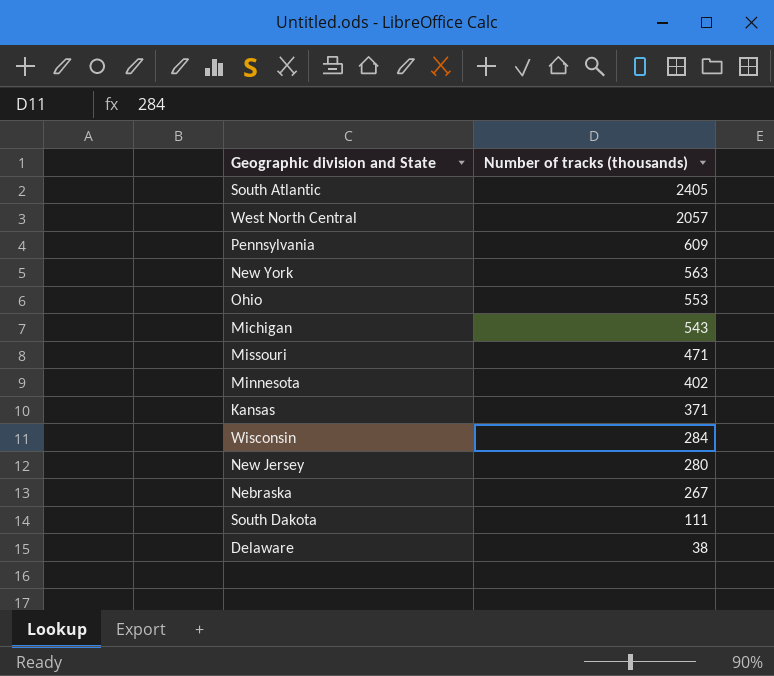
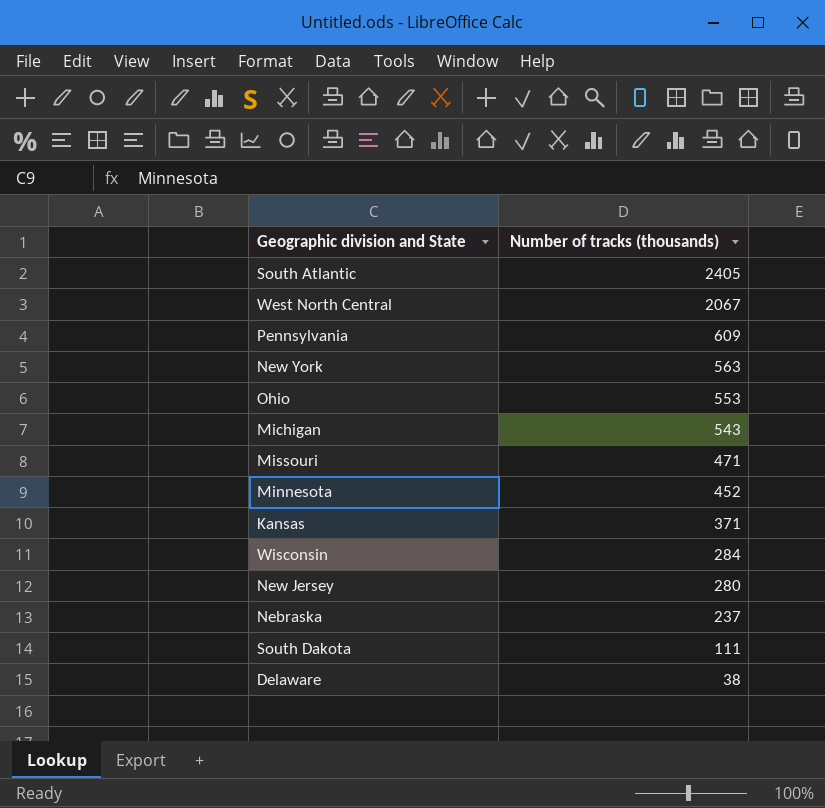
West North Central | Number of tracks (thousands): 2057 -> 2067
Minnesota | Number of tracks (thousands): 402 -> 452
Nebraska | Number of tracks (thousands): 267 -> 237

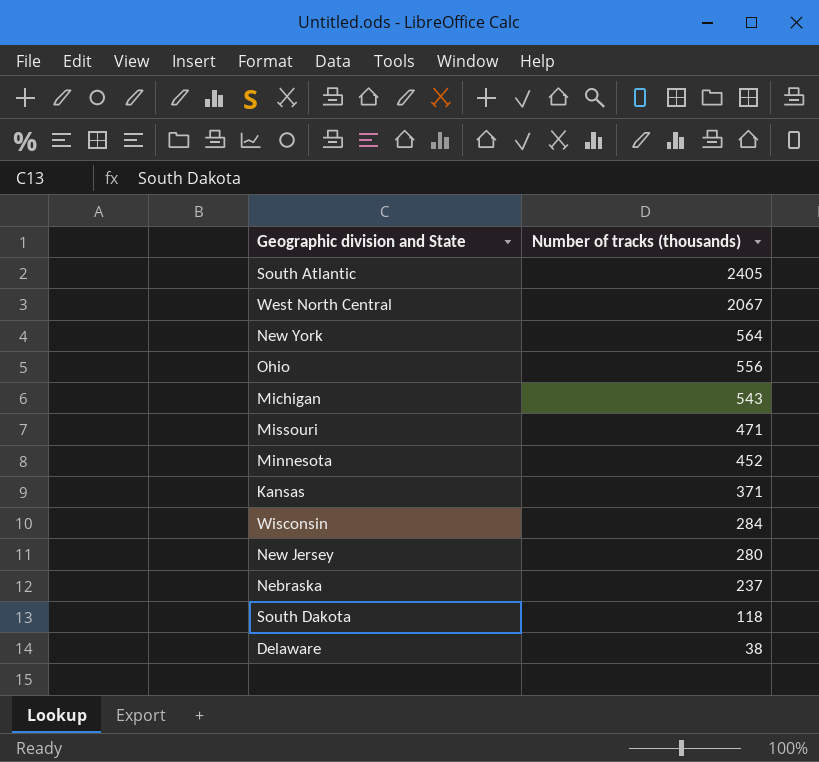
row Pennsylvania: 609 -> none
New York | Number of tracks (thousands): 563 -> 564
Ohio | Number of tracks (thousands): 553 -> 556
South Dakota | Number of tracks (thousands): 111 -> 118

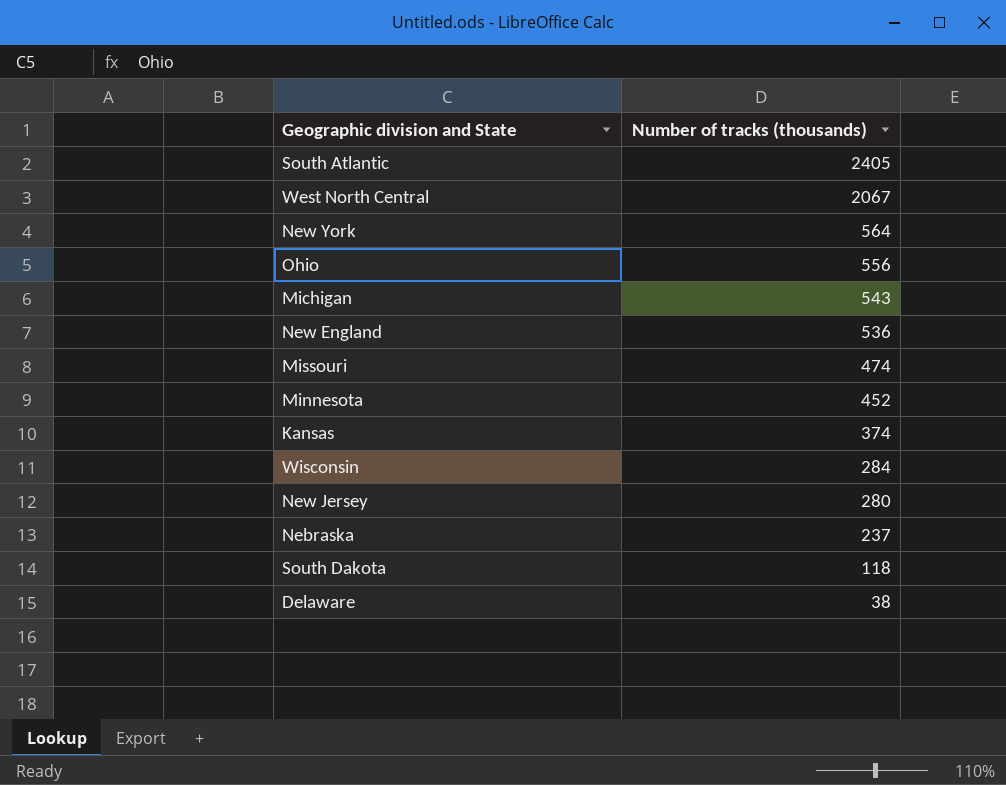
row New England: none -> 536
Missouri | Number of tracks (thousands): 471 -> 474
Kansas | Number of tracks (thousands): 371 -> 374

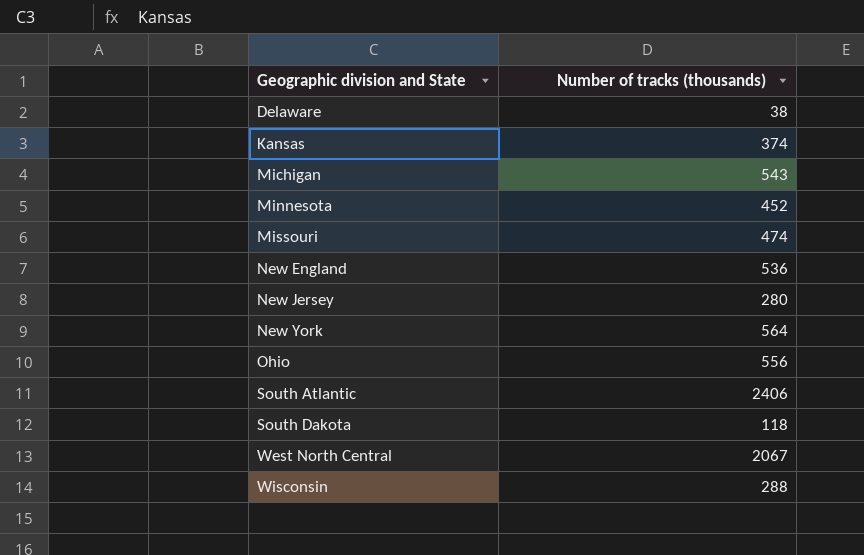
row order: Number of tracks (thousands) descending -> Geographic division and State ascending
row Nebraska: 237 -> none
South Atlantic | Number of tracks (thousands): 2405 -> 2406
Wisconsin | Number of tracks (thousands): 284 -> 288

